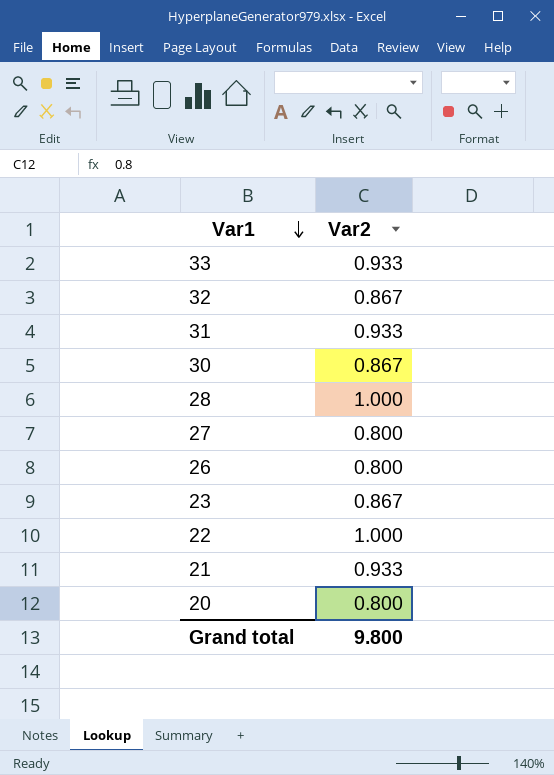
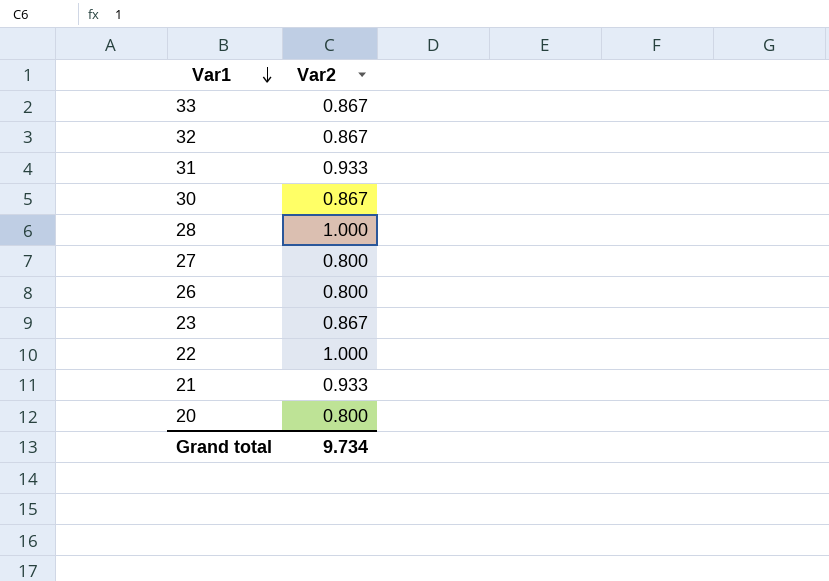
33 | Var2: 0.933 -> 0.867
Grand total | Var2: 9.800 -> 9.734

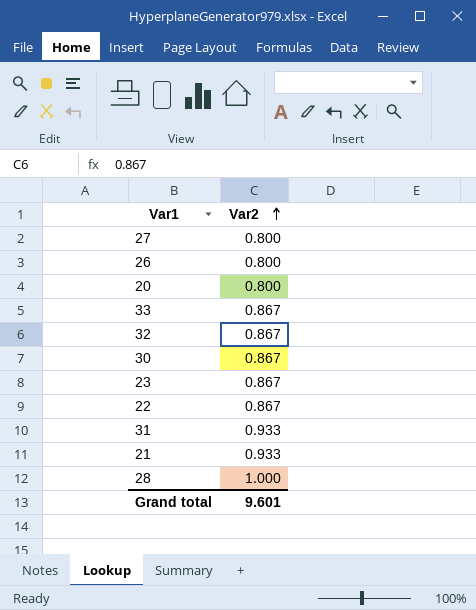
row order: Var1 descending -> Var2 ascending
22 | Var2: 1.000 -> 0.867
Grand total | Var2: 9.734 -> 9.601

